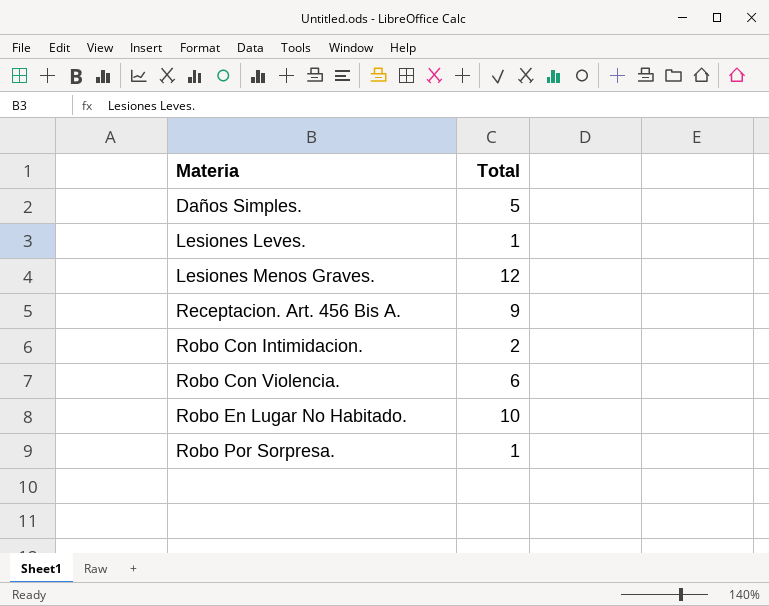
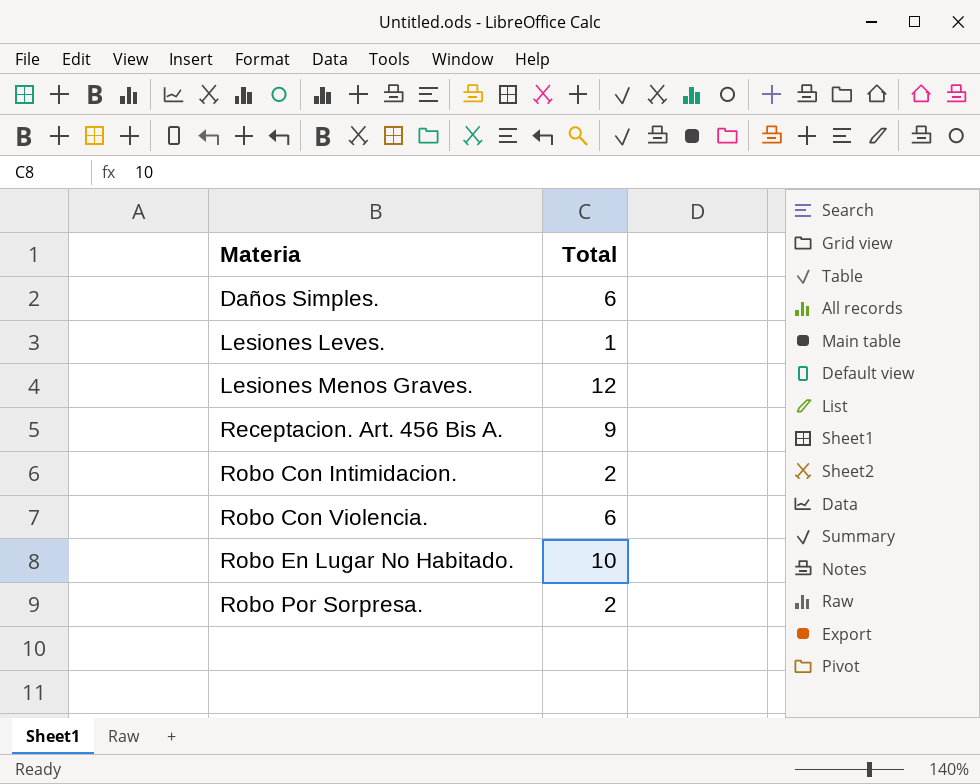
Daños Simples. | Total: 5 -> 6
Robo Por Sorpresa. | Total: 1 -> 2

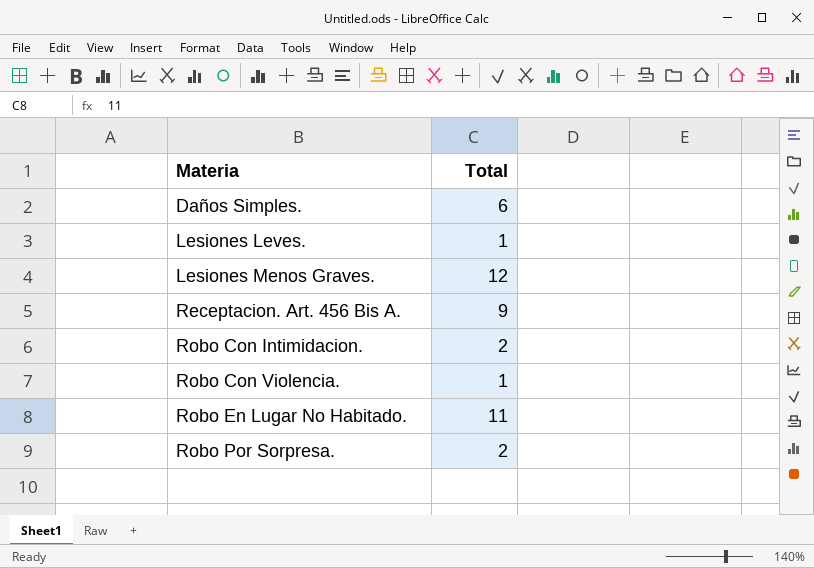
Robo Con Violencia. | Total: 6 -> 1
Robo En Lugar No Habitado. | Total: 10 -> 11

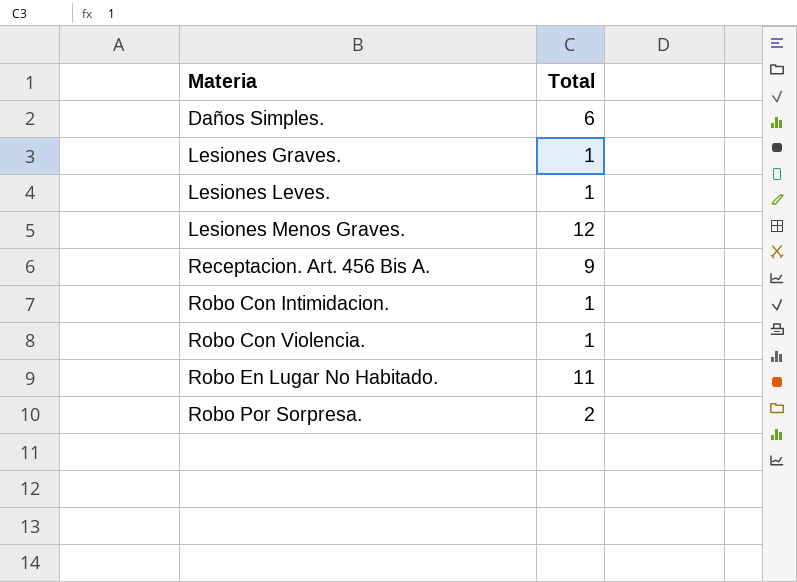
row Lesiones Graves.: none -> 1
Robo Con Intimidacion. | Total: 2 -> 1

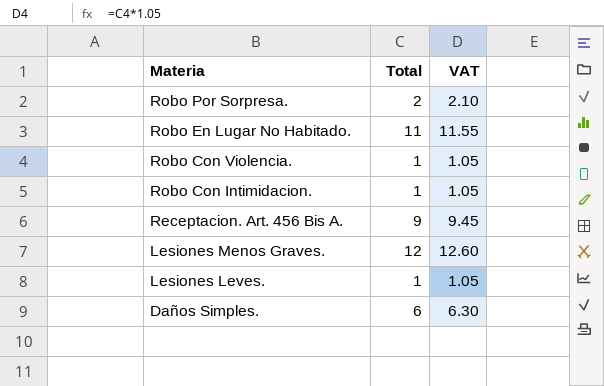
row order: Materia ascending -> Materia descending
column VAT | formula: none -> [Total] * 1.05
row Lesiones Graves.: 1 -> none

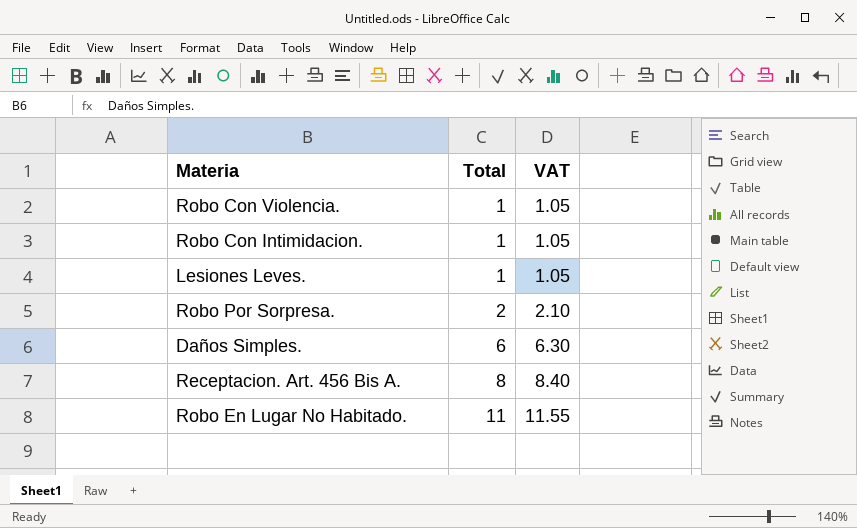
row order: Materia descending -> Total ascending
row Lesiones Menos Graves.: 12 | 12.60 -> none
Receptacion. Art. 456 Bis A. | Total: 9 -> 8
Receptacion. Art. 456 Bis A. | VAT: 9.45 -> 8.40

